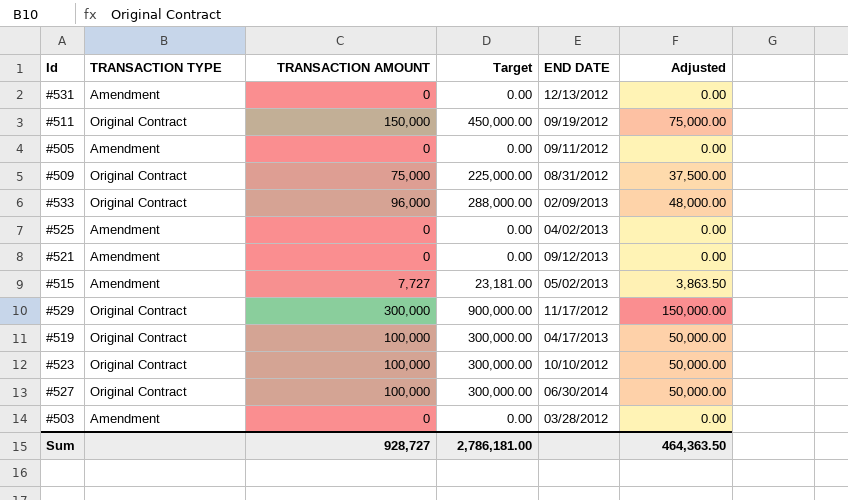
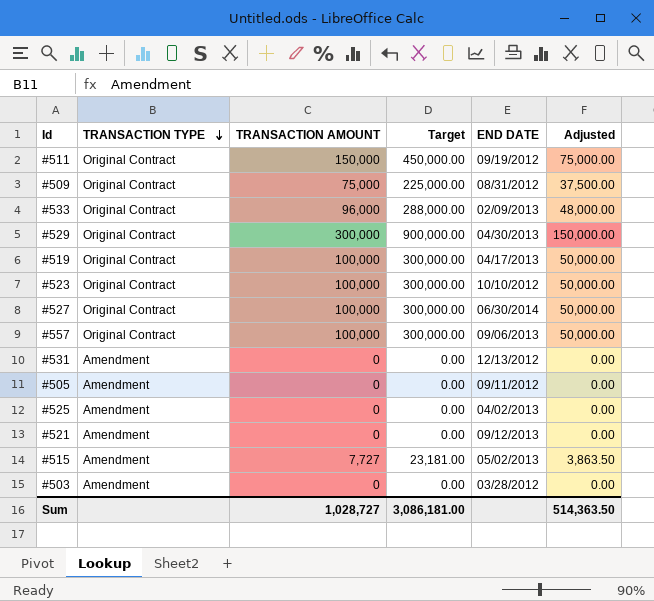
row order: none -> TRANSACTION TYPE descending
#529 | END DATE: 11/17/2012 -> 04/30/2013
row #557: none -> Original Contract | 100,000 | 300,000.00 | 09/06/2013 | 50,000.00
Sum | TRANSACTION AMOUNT: 928,727 -> 1,028,727
Sum | Target: 2,786,181.00 -> 3,086,181.00
Sum | Adjusted: 464,363.50 -> 514,363.50

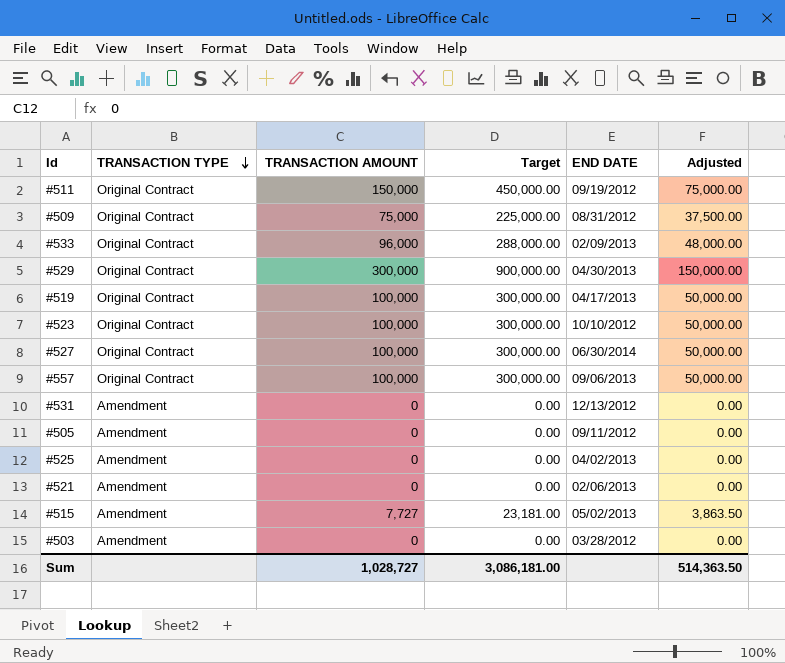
#521 | END DATE: 09/12/2013 -> 02/06/2013

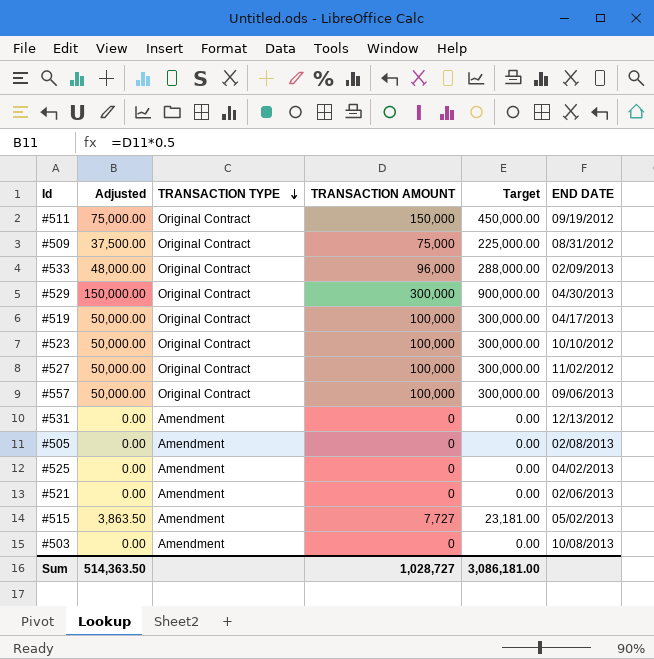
column Adjusted | position: 6 -> 2
#527 | END DATE: 06/30/2014 -> 11/02/2012
#505 | END DATE: 09/11/2012 -> 02/08/2013
#503 | END DATE: 03/28/2012 -> 10/08/2013

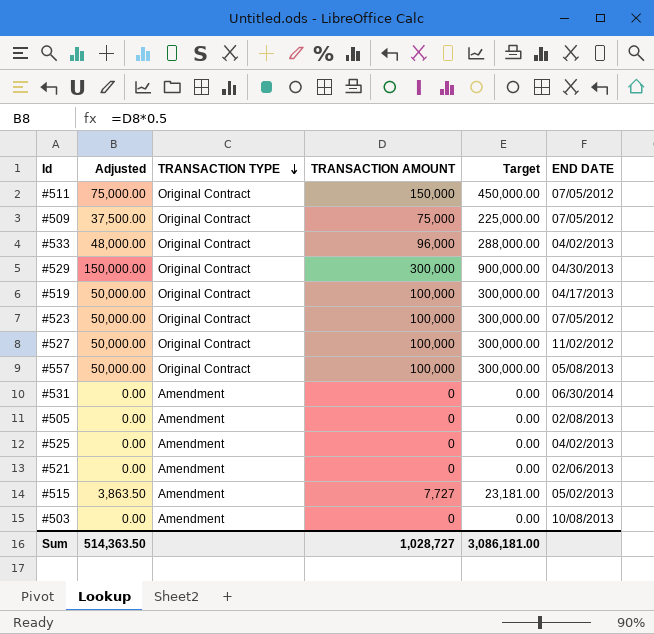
#511 | END DATE: 09/19/2012 -> 07/05/2012
#509 | END DATE: 08/31/2012 -> 07/05/2012
#533 | END DATE: 02/09/2013 -> 04/02/2013
#523 | END DATE: 10/10/2012 -> 07/05/2012
#557 | END DATE: 09/06/2013 -> 05/08/2013
#531 | END DATE: 12/13/2012 -> 06/30/2014

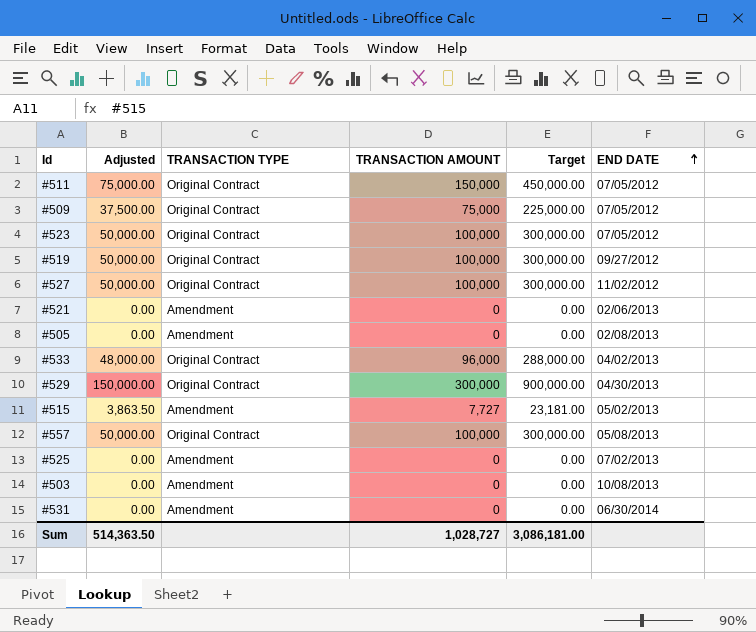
row order: TRANSACTION TYPE descending -> END DATE ascending
#519 | END DATE: 04/17/2013 -> 09/27/2012
#525 | END DATE: 04/02/2013 -> 07/02/2013

